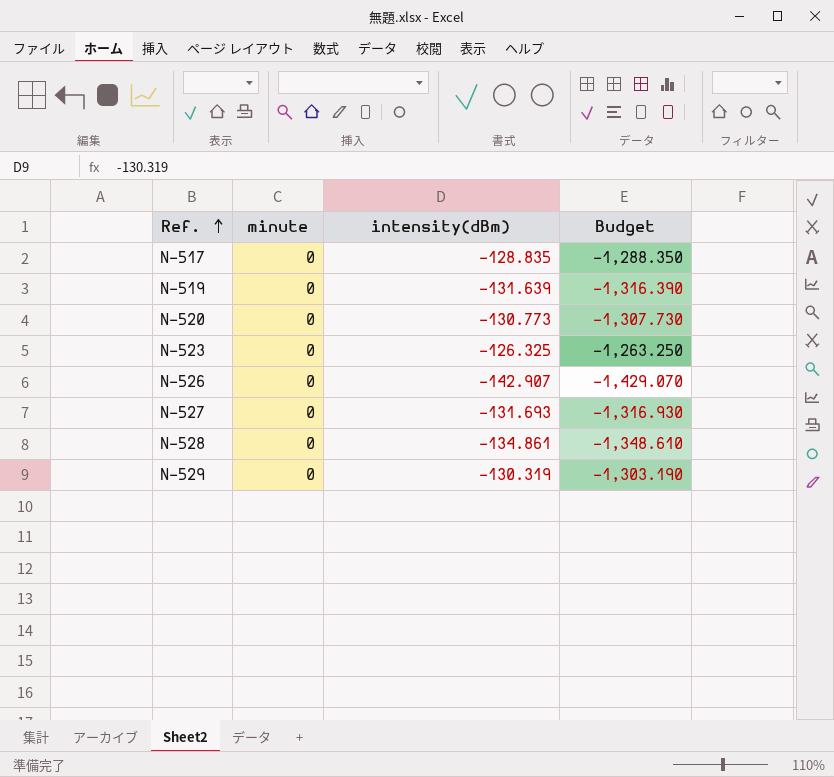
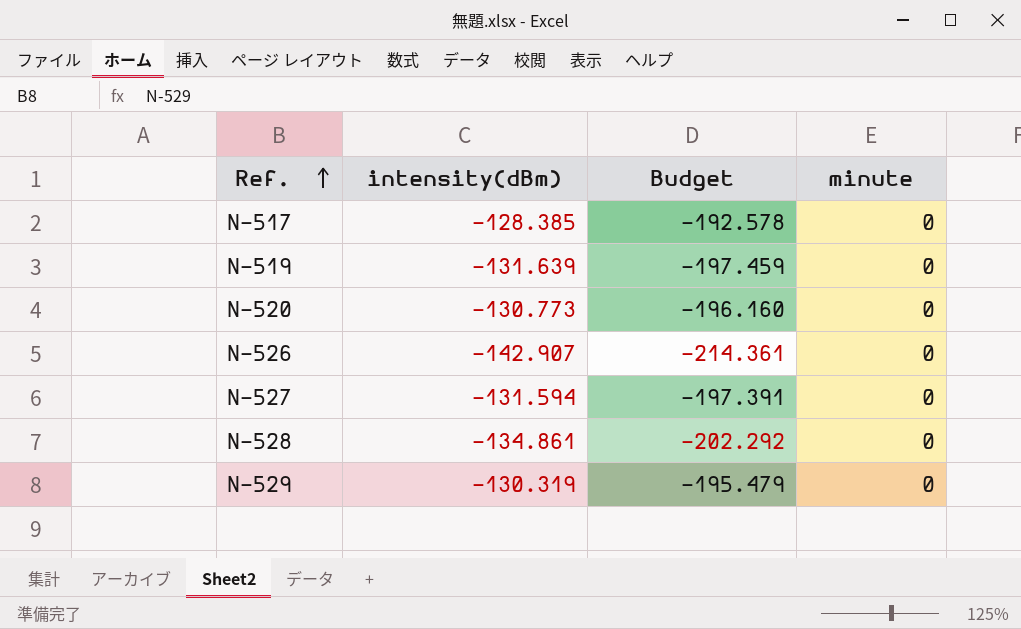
column Budget | formula: [intensity(dBm)] * 10 -> [intensity(dBm)] * 1.5
column minute | position: 2 -> 4
row N-523: 0 | -126.325 | -1,263.250 -> none
N-517 | intensity(dBm): -128.835 -> -128.385
N-527 | intensity(dBm): -131.693 -> -131.594

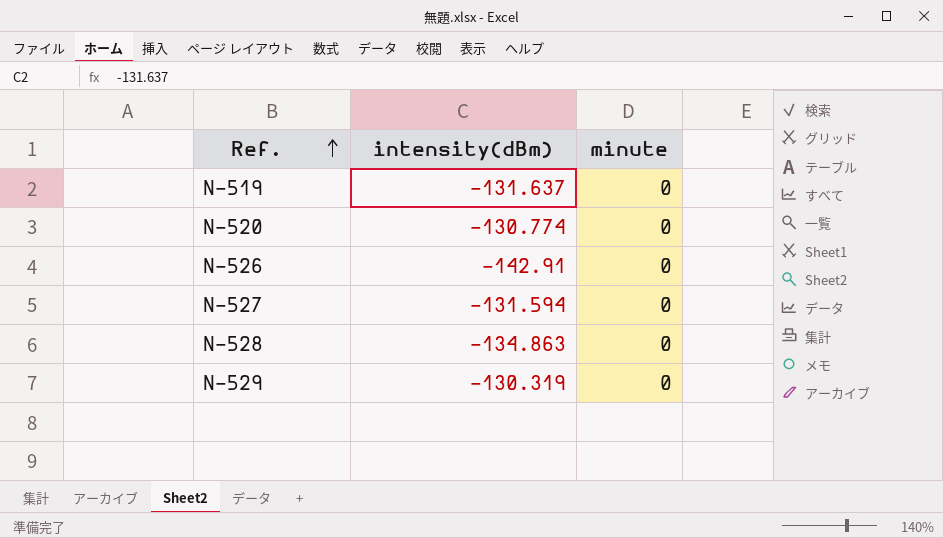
column Budget | formula: [intensity(dBm)] * 1.5 -> none
row N-517: -128.385 | -192.578 | 0 -> none
N-519 | intensity(dBm): -131.639 -> -131.637
N-520 | intensity(dBm): -130.773 -> -130.774
N-526 | intensity(dBm): -142.907 -> -142.91
N-528 | intensity(dBm): -134.861 -> -134.863

